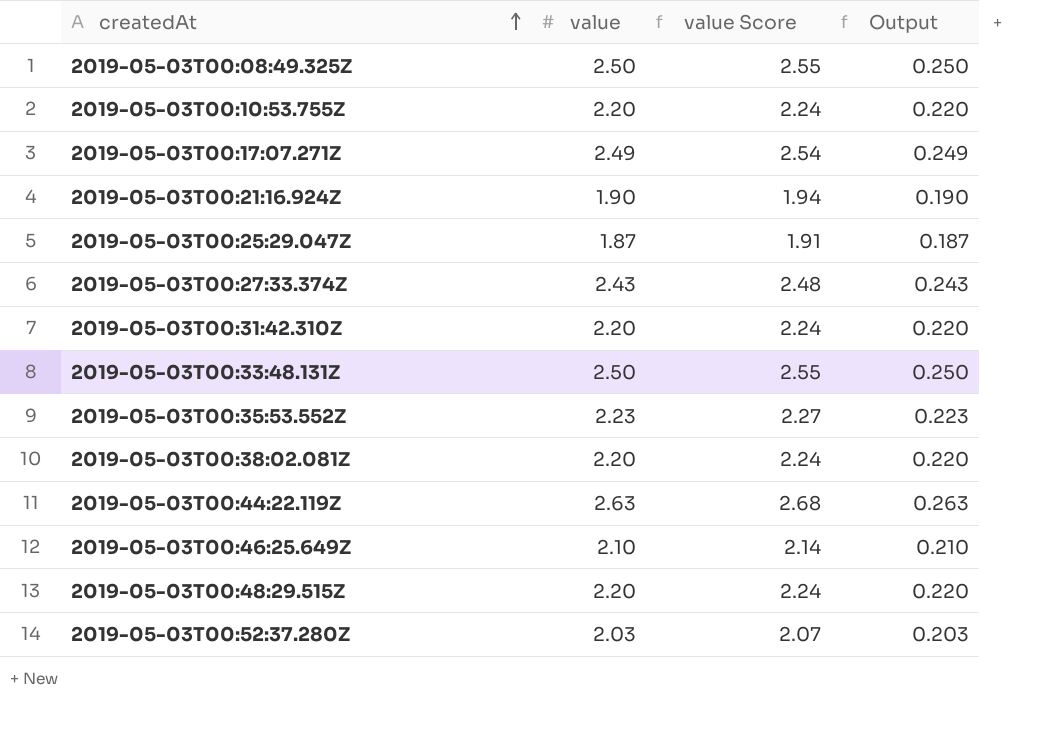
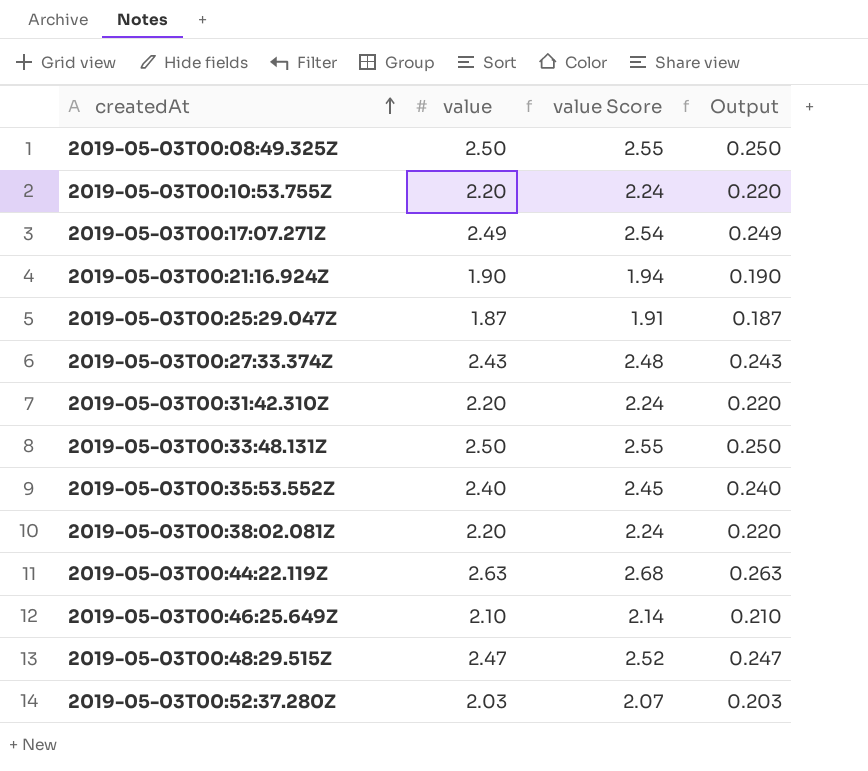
2019-05-03T00:35:53.552Z | value: 2.23 -> 2.40
2019-05-03T00:35:53.552Z | value Score: 2.27 -> 2.45
2019-05-03T00:35:53.552Z | Output: 0.223 -> 0.240
2019-05-03T00:48:29.515Z | value: 2.20 -> 2.47
2019-05-03T00:48:29.515Z | value Score: 2.24 -> 2.52
2019-05-03T00:48:29.515Z | Output: 0.220 -> 0.247

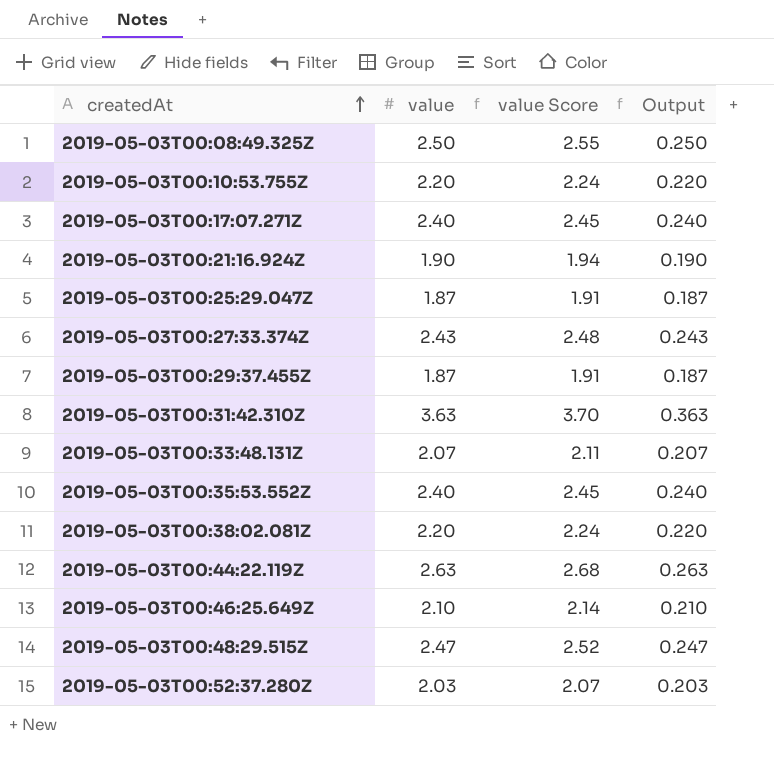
2019-05-03T00:17:07.271Z | value: 2.49 -> 2.40
2019-05-03T00:17:07.271Z | value Score: 2.54 -> 2.45
2019-05-03T00:17:07.271Z | Output: 0.249 -> 0.240
row 2019-05-03T00:29:37.455Z: none -> 1.87 | 1.91 | 0.187
2019-05-03T00:31:42.310Z | value: 2.20 -> 3.63
2019-05-03T00:31:42.310Z | value Score: 2.24 -> 3.70
2019-05-03T00:31:42.310Z | Output: 0.220 -> 0.363
2019-05-03T00:33:48.131Z | value: 2.50 -> 2.07
2019-05-03T00:33:48.131Z | value Score: 2.55 -> 2.11
2019-05-03T00:33:48.131Z | Output: 0.250 -> 0.207

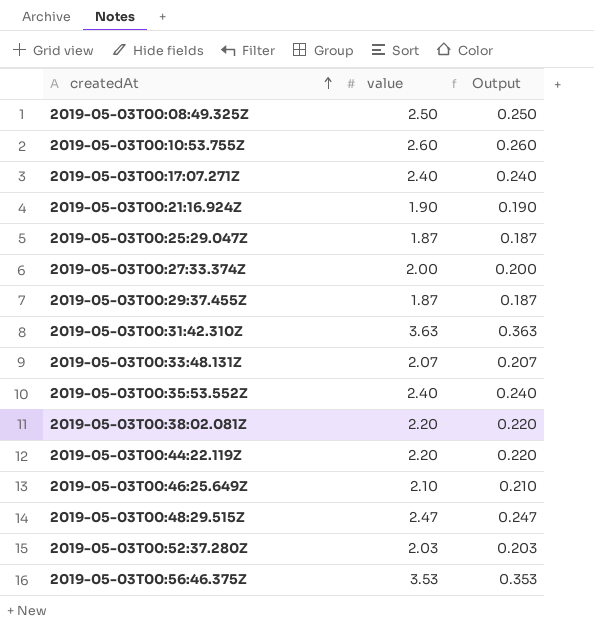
column value Score | formula: [value] * 1.02 -> none
2019-05-03T00:10:53.755Z | value: 2.20 -> 2.60
2019-05-03T00:10:53.755Z | Output: 0.220 -> 0.260
2019-05-03T00:27:33.374Z | value: 2.43 -> 2.00
2019-05-03T00:27:33.374Z | Output: 0.243 -> 0.200
2019-05-03T00:44:22.119Z | value: 2.63 -> 2.20
2019-05-03T00:44:22.119Z | Output: 0.263 -> 0.220
row 2019-05-03T00:56:46.375Z: none -> 3.53 | 0.353

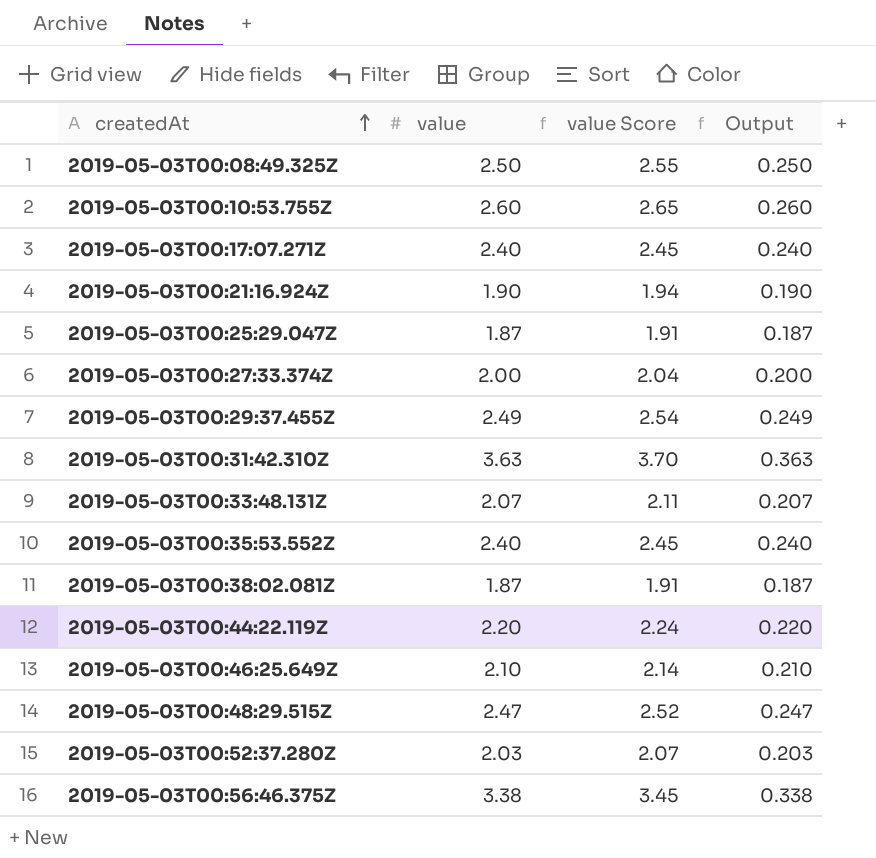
column value Score | formula: none -> [value] * 1.02
2019-05-03T00:29:37.455Z | value: 1.87 -> 2.49
2019-05-03T00:29:37.455Z | Output: 0.187 -> 0.249
2019-05-03T00:38:02.081Z | value: 2.20 -> 1.87
2019-05-03T00:38:02.081Z | Output: 0.220 -> 0.187
2019-05-03T00:56:46.375Z | value: 3.53 -> 3.38
2019-05-03T00:56:46.375Z | Output: 0.353 -> 0.338

